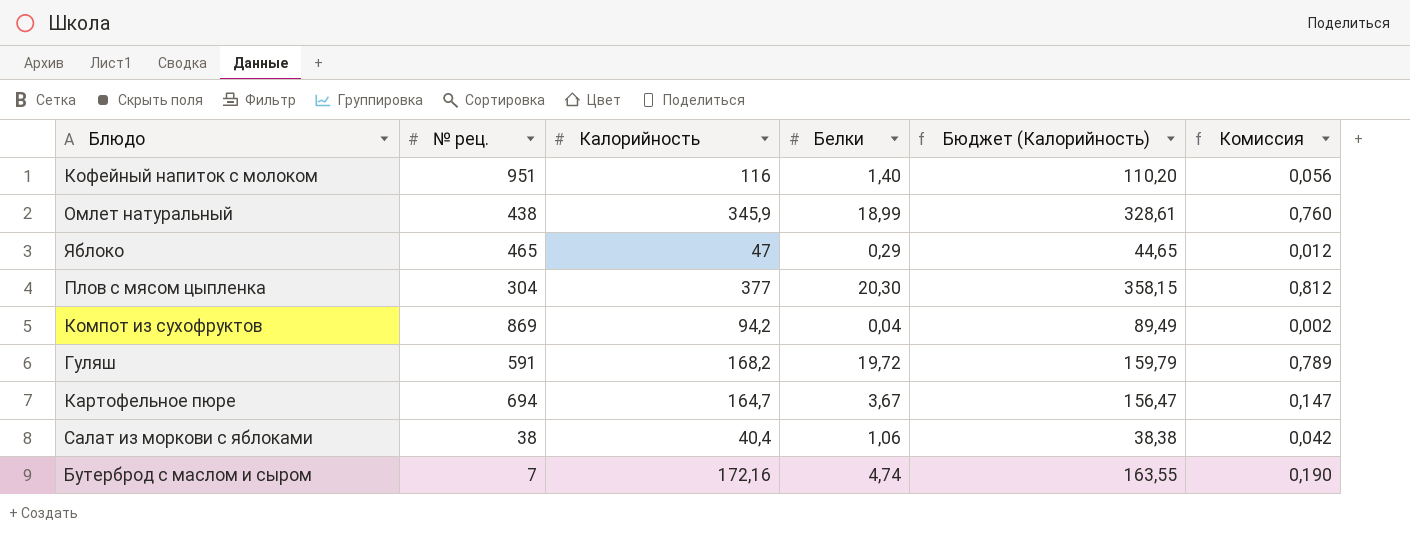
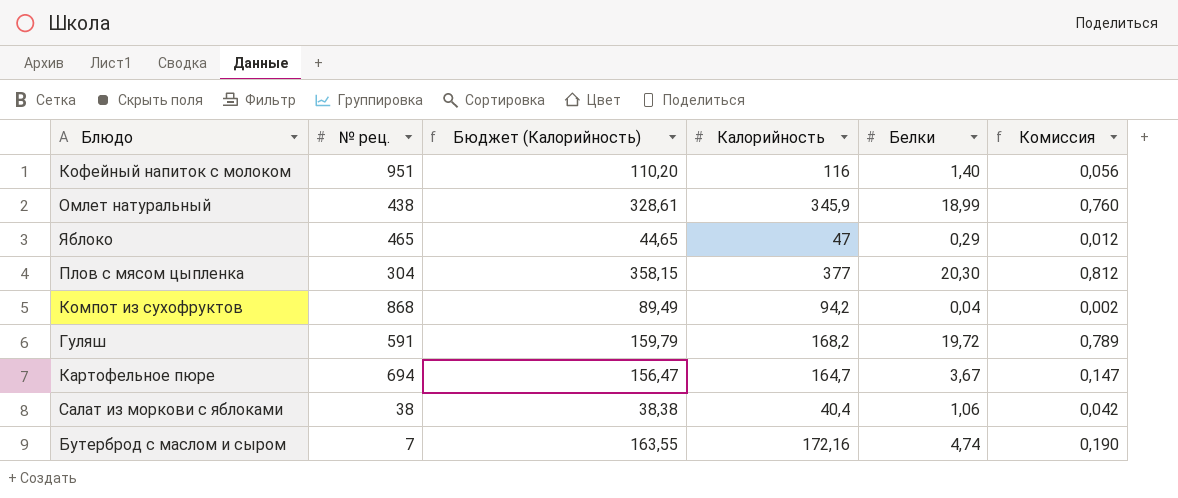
column Бюджет (Калорийность) | position: 5 -> 3
Компот из сухофруктов | № рец.: 869 -> 868

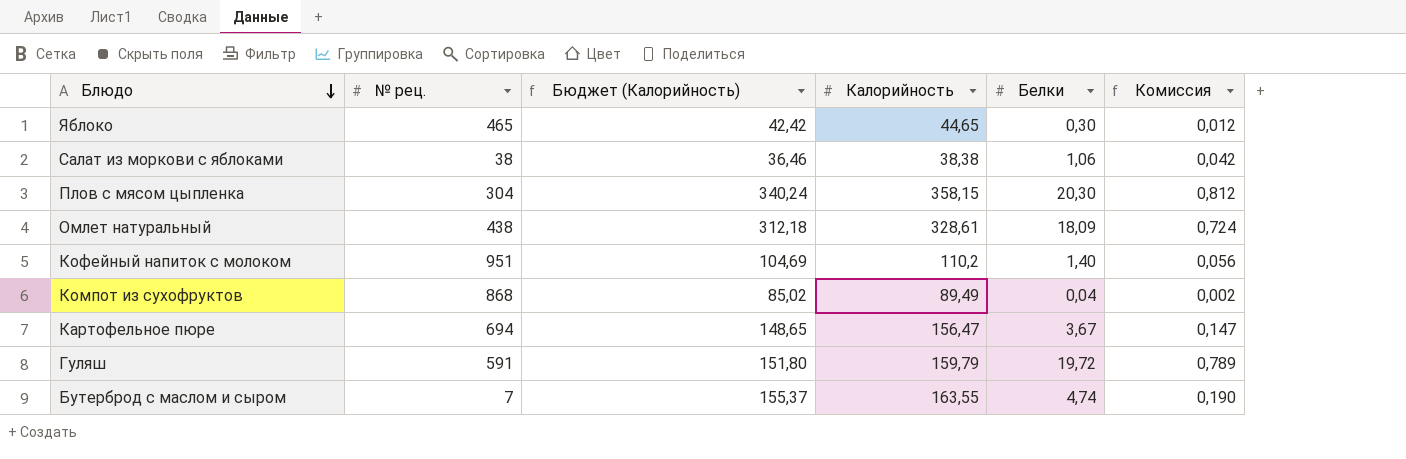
row order: none -> Блюдо descending
Яблоко | Бюджет (Калорийность): 44,65 -> 42,42
Яблоко | Калорийность: 47 -> 44,65
Яблоко | Белки: 0,29 -> 0,30
Салат из моркови с яблоками | Бюджет (Калорийность): 38,38 -> 36,46
Салат из моркови с яблоками | Калорийность: 40,4 -> 38,38
Плов с мясом цыпленка | Бюджет (Калорийность): 358,15 -> 340,24
Плов с мясом цыпленка | Калорийность: 377 -> 358,15
Омлет натуральный | Бюджет (Калорийность): 328,61 -> 312,18
Омлет натуральный | Калорийность: 345,9 -> 328,61
Омлет натуральный | Белки: 18,99 -> 18,09
Омлет натуральный | Комиссия: 0,760 -> 0,724
Кофейный напиток с молоком | Бюджет (Калорийность): 110,20 -> 104,69
Кофейный напиток с молоком | Калорийность: 116 -> 110,2
Компот из сухофруктов | Бюджет (Калорийность): 89,49 -> 85,02
Компот из сухофруктов | Калорийность: 94,2 -> 89,49
Картофельное пюре | Бюджет (Калорийность): 156,47 -> 148,65
Картофельное пюре | Калорийность: 164,7 -> 156,47
Гуляш | Бюджет (Калорийность): 159,79 -> 151,80
Гуляш | Калорийность: 168,2 -> 159,79
Бутерброд с маслом и сыром | Бюджет (Калорийность): 163,55 -> 155,37
Бутерброд с маслом и сыром | Калорийность: 172,16 -> 163,55

